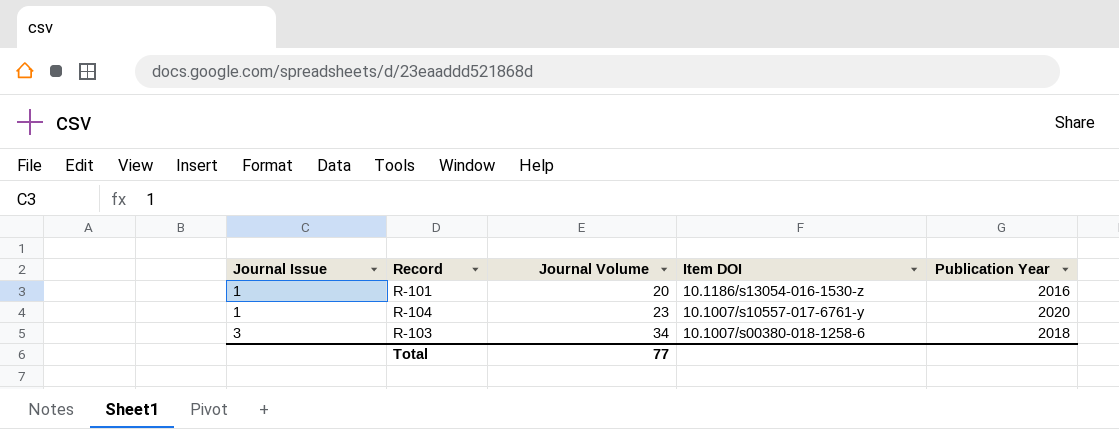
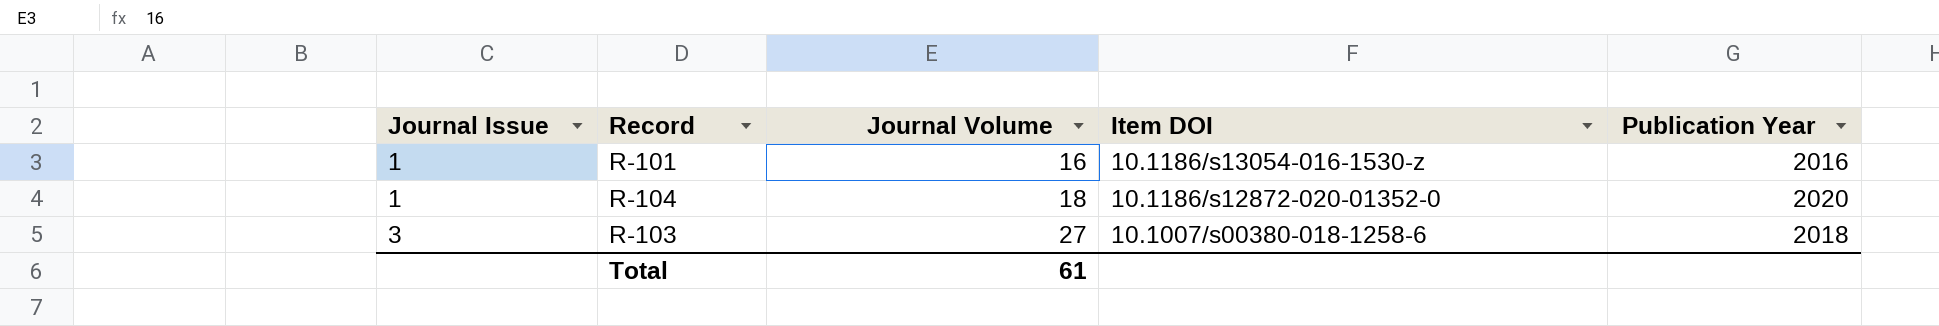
R-101 | Journal Volume: 20 -> 16
R-104 | Journal Volume: 23 -> 18
R-104 | Item DOI: 10.1007/s10557-017-6761-y -> 10.1186/s12872-020-01352-0
R-103 | Journal Volume: 34 -> 27
Total | Journal Volume: 77 -> 61

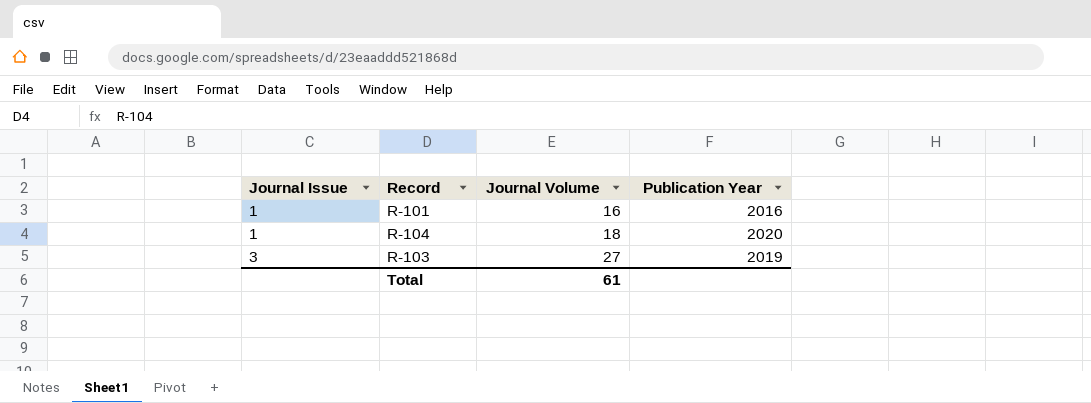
column Item DOI | position: 4 -> none
R-103 | Publication Year: 2018 -> 2019

